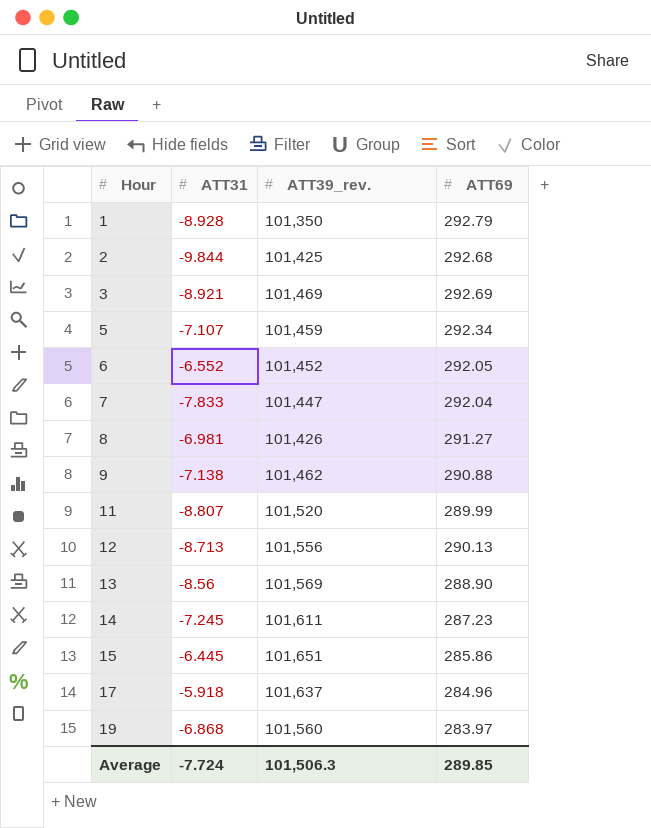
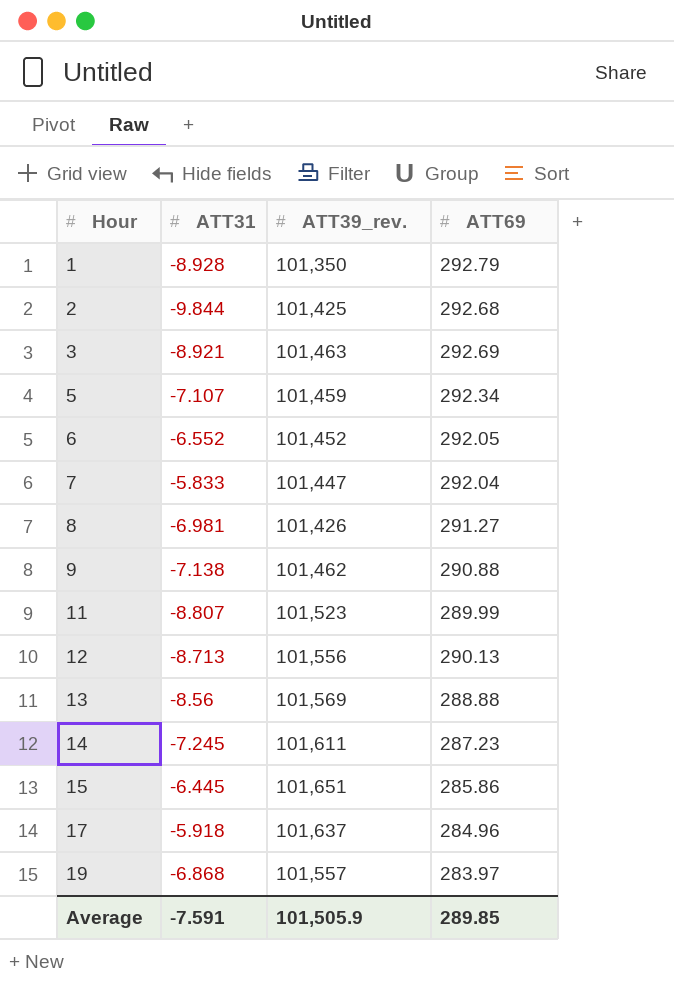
3 | ATT39_rev.: 101,469 -> 101,463
7 | ATT31: -7.833 -> -5.833
11 | ATT39_rev.: 101,520 -> 101,523
13 | ATT69: 288.90 -> 288.88
19 | ATT39_rev.: 101,560 -> 101,557
Average | ATT31: -7.724 -> -7.591
Average | ATT39_rev.: 101,506.3 -> 101,505.9

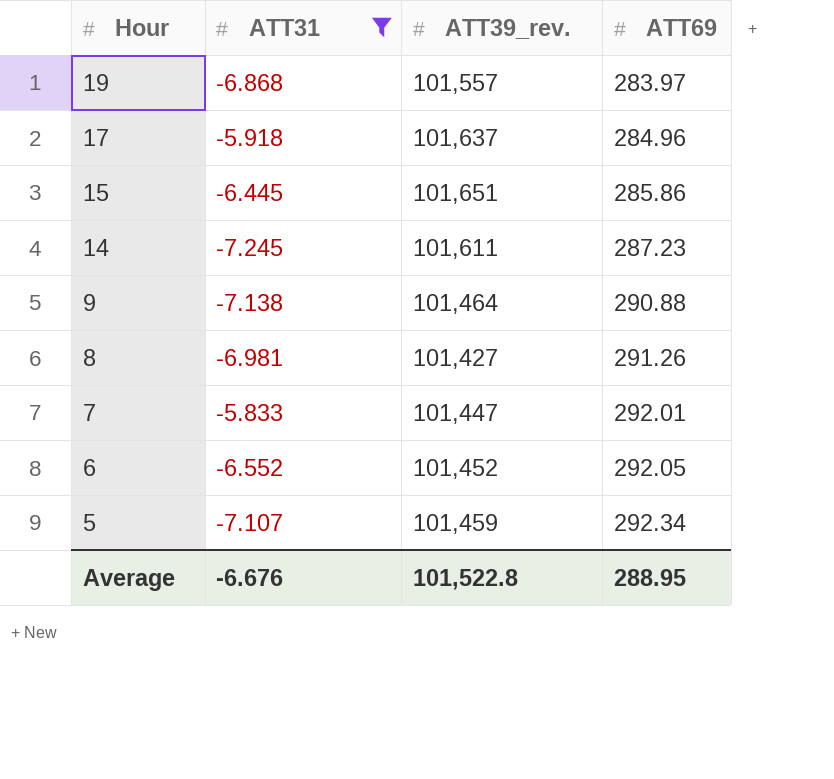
filter: none -> ATT31 >= -7.245
row order: Hour ascending -> Hour descending
9 | ATT39_rev.: 101,462 -> 101,464
8 | ATT39_rev.: 101,426 -> 101,427
8 | ATT69: 291.27 -> 291.26
7 | ATT69: 292.04 -> 292.01
Average | ATT31: -7.591 -> -6.676
Average | ATT39_rev.: 101,505.9 -> 101,522.8
Average | ATT69: 289.85 -> 288.95

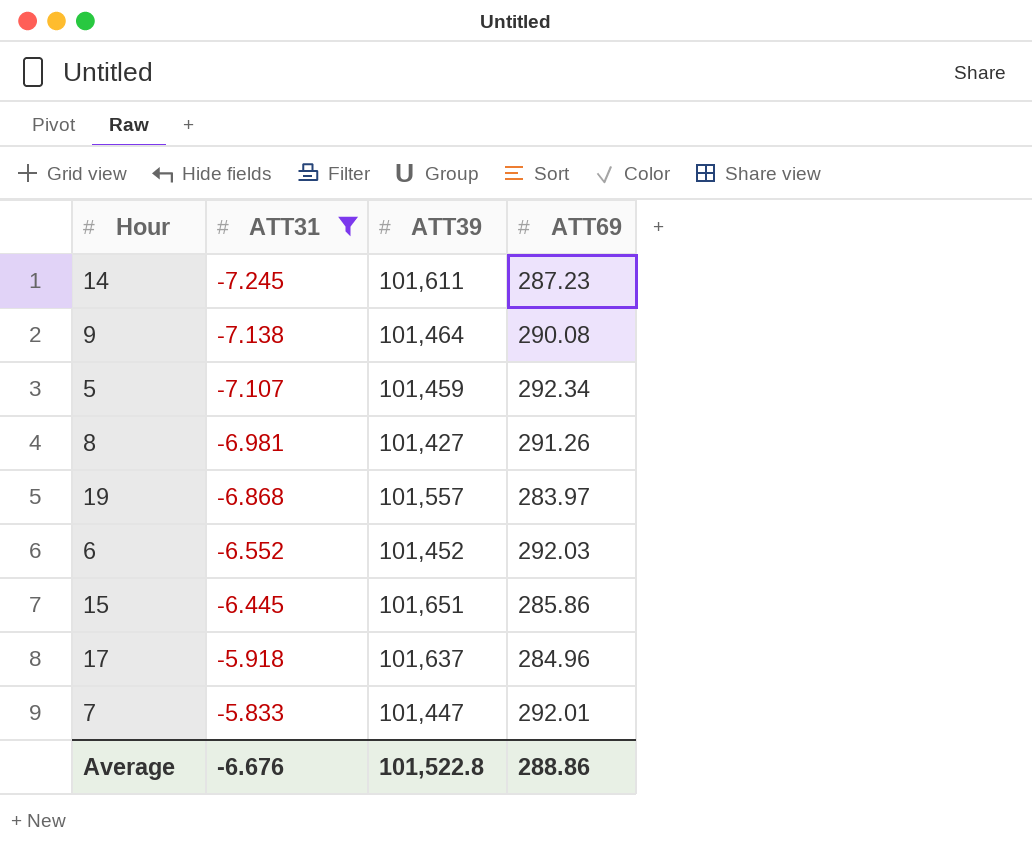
row order: Hour descending -> ATT31 ascending
column name: ATT39_rev. -> ATT39
9 | ATT69: 290.88 -> 290.08
6 | ATT69: 292.05 -> 292.03
Average | ATT69: 288.95 -> 288.86

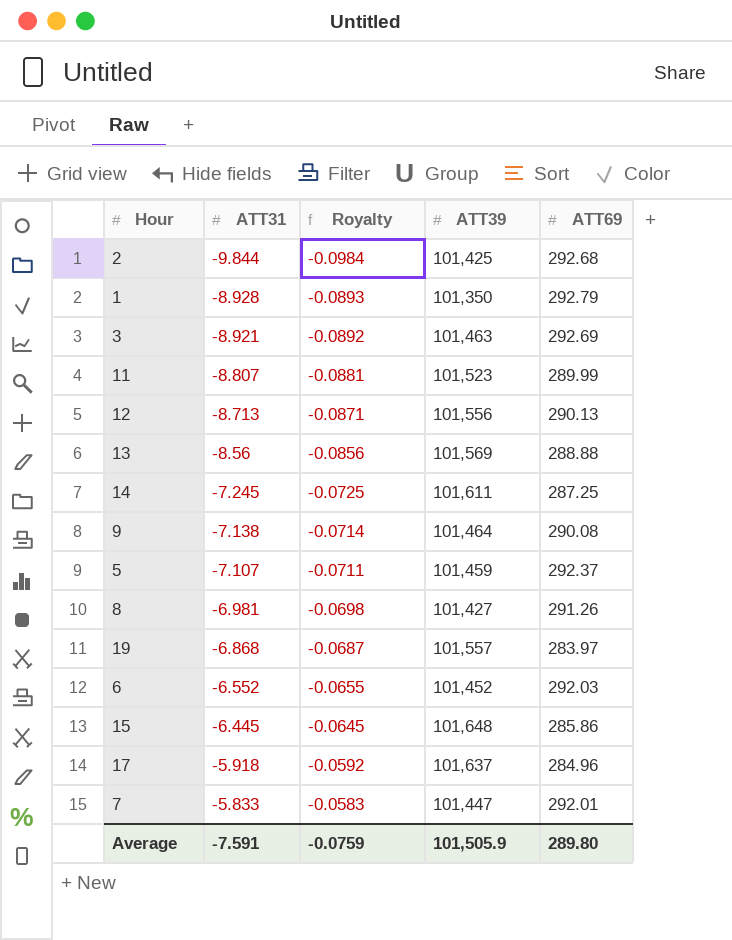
filter: ATT31 >= -7.245 -> none
column Royalty | formula: none -> [ATT31] * 0.01
14 | ATT69: 287.23 -> 287.25
5 | ATT69: 292.34 -> 292.37
15 | ATT39: 101,651 -> 101,648
Average | ATT31: -6.676 -> -7.591
Average | ATT39: 101,522.8 -> 101,505.9
Average | ATT69: 288.86 -> 289.80

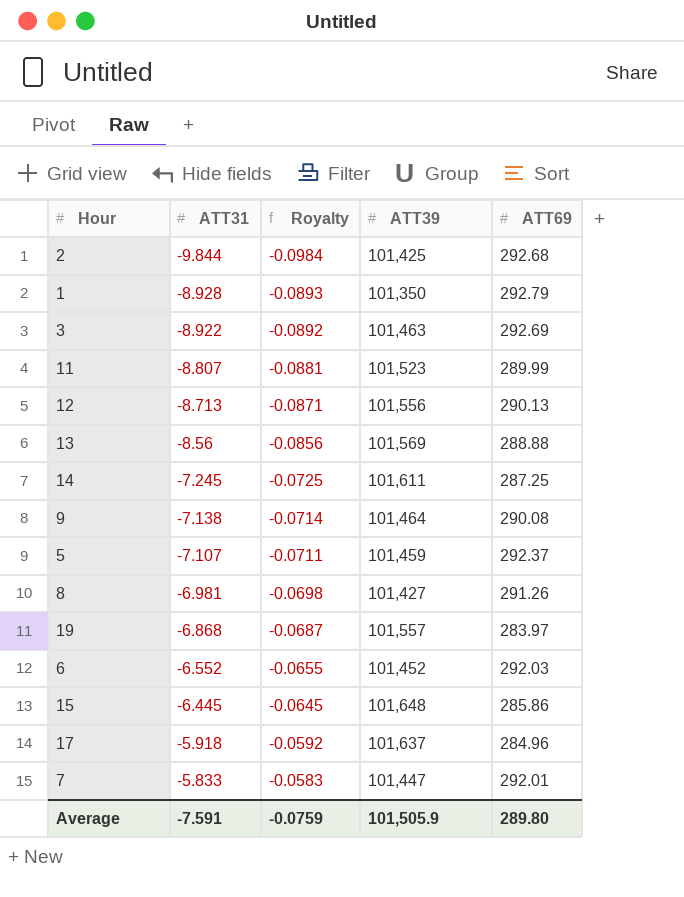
3 | ATT31: -8.921 -> -8.922

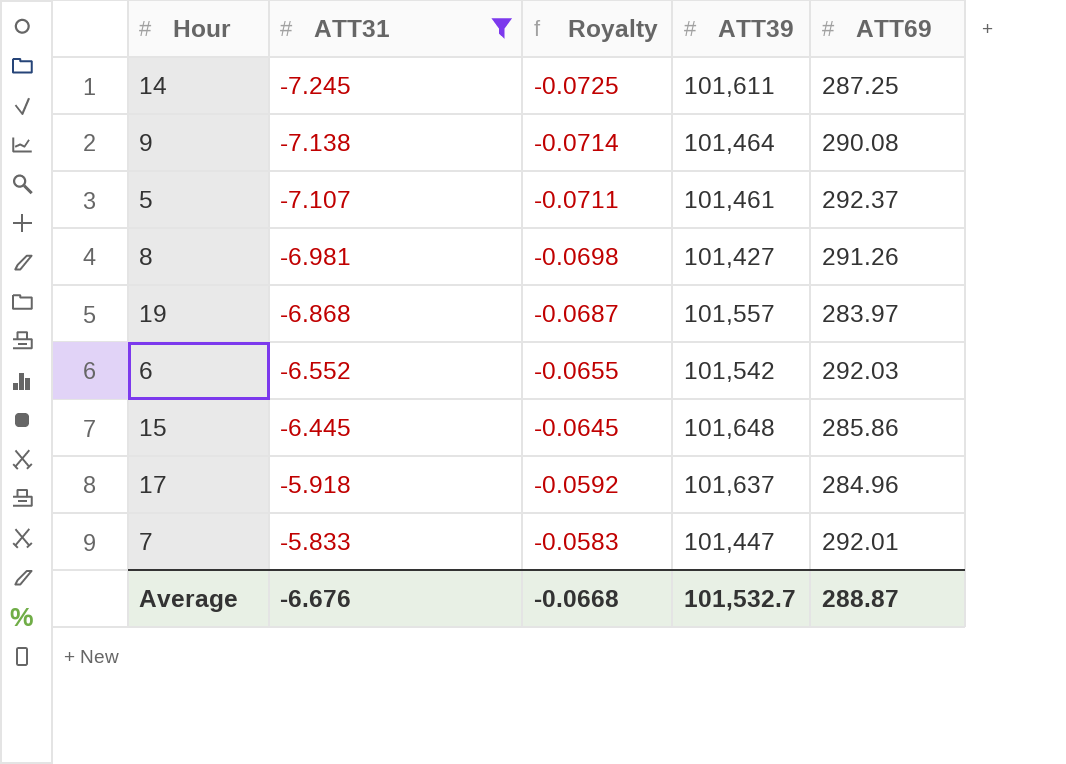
filter: none -> ATT31 >= -7.245
5 | ATT39: 101,459 -> 101,461
6 | ATT39: 101,452 -> 101,542
Average | ATT31: -7.591 -> -6.676
Average | Royalty: -0.0759 -> -0.0668
Average | ATT39: 101,505.9 -> 101,532.7
Average | ATT69: 289.80 -> 288.87

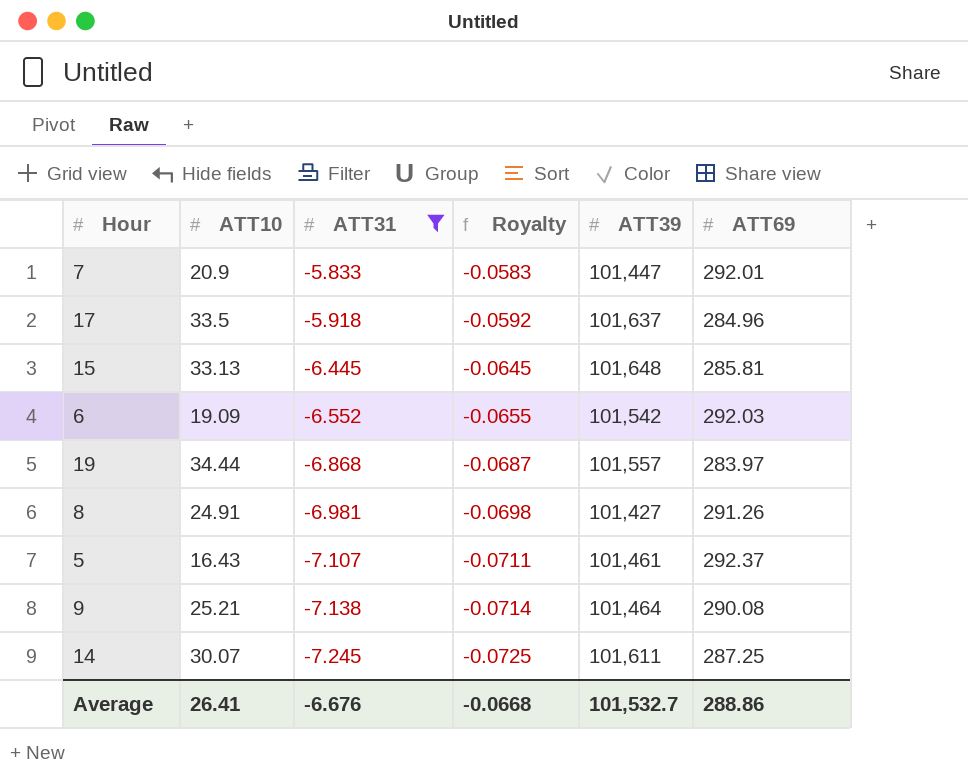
row order: ATT31 ascending -> ATT31 descending
column ATT10 | position: none -> 2
15 | ATT69: 285.86 -> 285.81
Average | ATT69: 288.87 -> 288.86

